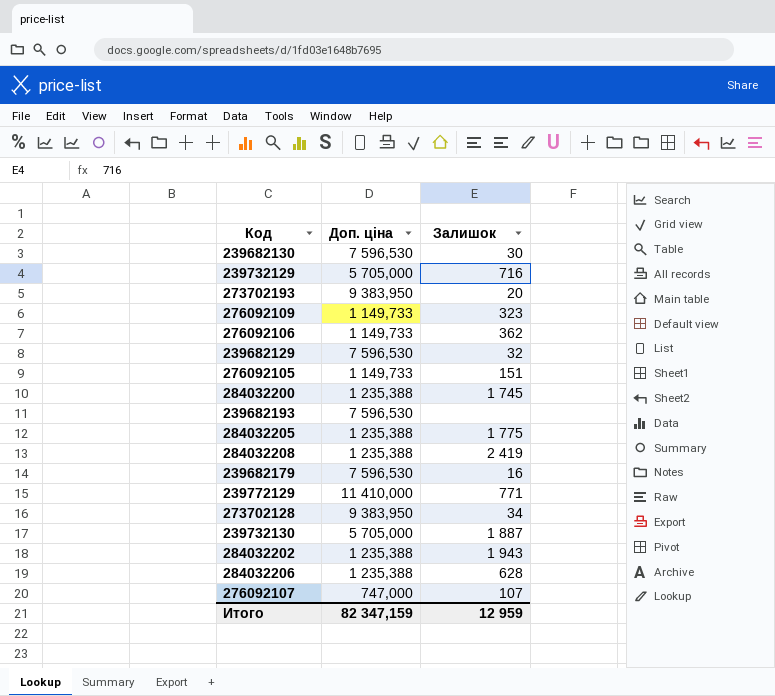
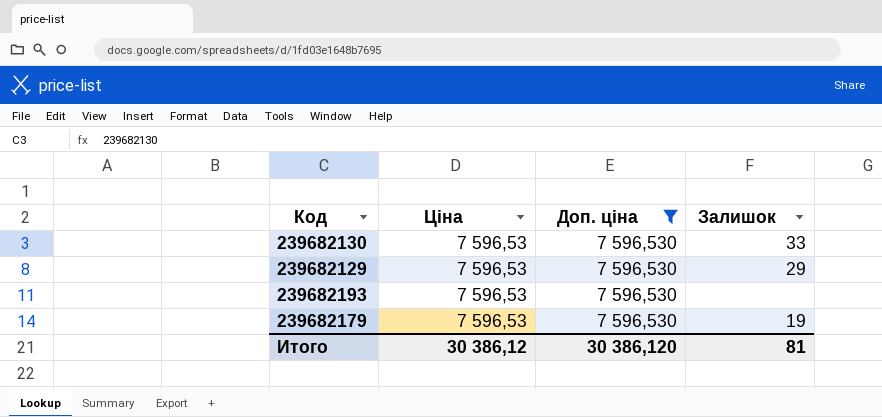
filter: none -> Доп. ціна = 7 596,530
column Ціна | position: none -> 2
239682130 | Залишок: 30 -> 33
239682129 | Залишок: 32 -> 29
239682179 | Залишок: 16 -> 19
Итого | Доп. ціна: 82 347,159 -> 30 386,120
Итого | Залишок: 12 959 -> 81

